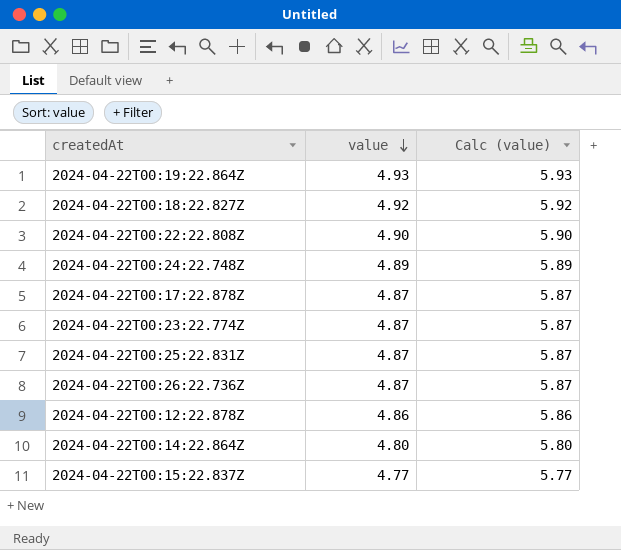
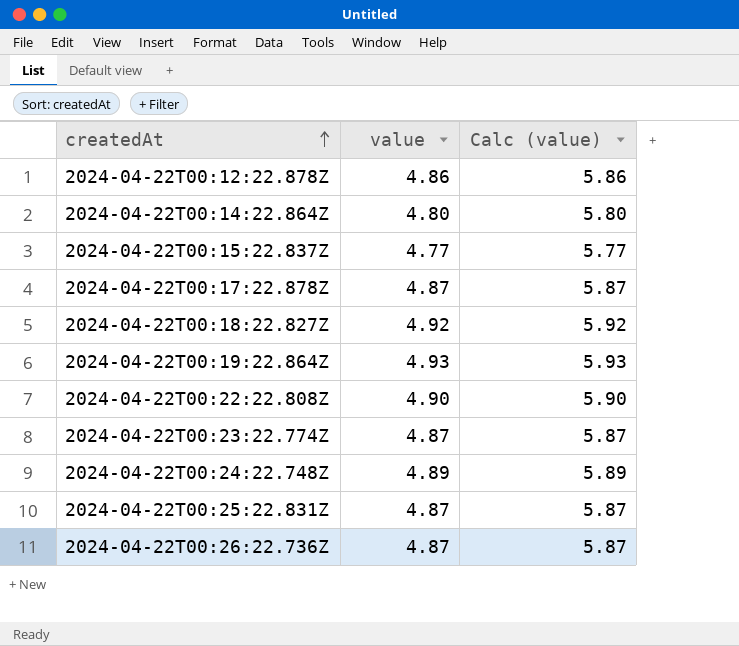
row order: value descending -> createdAt ascending

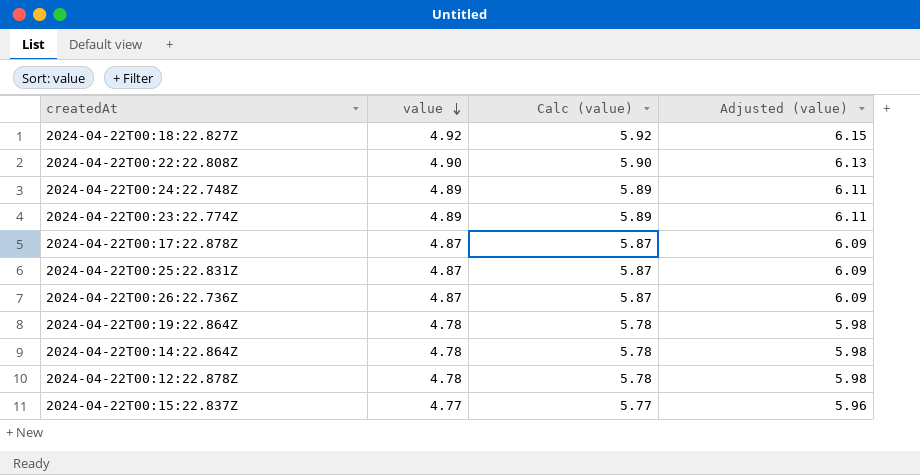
row order: createdAt ascending -> value descending
column Adjusted (value) | formula: none -> [value] * 1.25
2024-04-22T00:23:22.774Z | value: 4.87 -> 4.89
2024-04-22T00:23:22.774Z | Calc (value): 5.87 -> 5.89
2024-04-22T00:19:22.864Z | value: 4.93 -> 4.78
2024-04-22T00:19:22.864Z | Calc (value): 5.93 -> 5.78
2024-04-22T00:14:22.864Z | value: 4.80 -> 4.78
2024-04-22T00:14:22.864Z | Calc (value): 5.80 -> 5.78
2024-04-22T00:12:22.878Z | value: 4.86 -> 4.78
2024-04-22T00:12:22.878Z | Calc (value): 5.86 -> 5.78

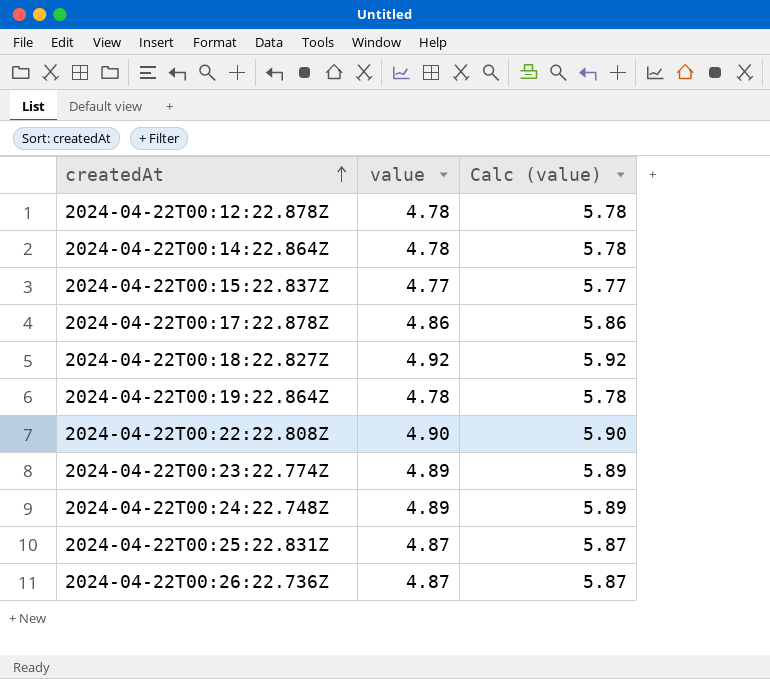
row order: value descending -> createdAt ascending
column Adjusted (value) | formula: [value] * 1.25 -> none
2024-04-22T00:17:22.878Z | value: 4.87 -> 4.86
2024-04-22T00:17:22.878Z | Calc (value): 5.87 -> 5.86

